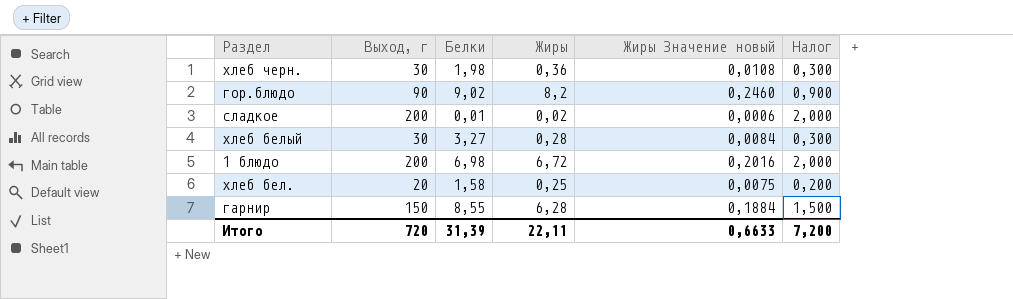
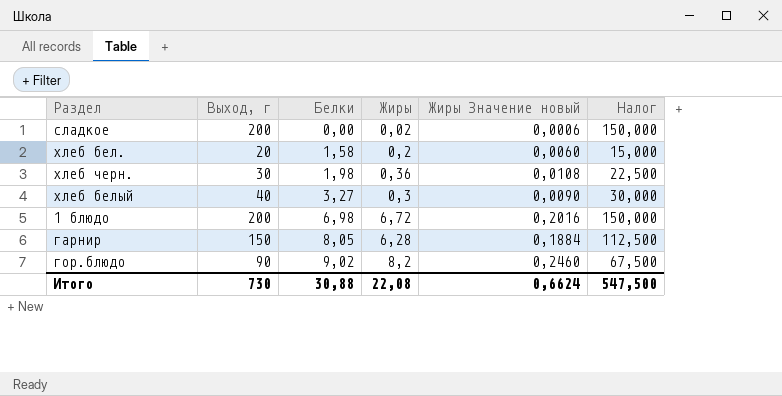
row order: none -> Белки ascending
column Налог | formula: [Выход, г] * 0,01 -> [Выход, г] * 0,75
сладкое | Белки: 0,01 -> 0,00
хлеб бел. | Жиры: 0,25 -> 0,2
хлеб бел. | Жиры Значение новый: 0,0075 -> 0,0060
хлеб белый | Выход, г: 30 -> 40
хлеб белый | Жиры: 0,28 -> 0,3
хлеб белый | Жиры Значение новый: 0,0084 -> 0,0090
гарнир | Белки: 8,55 -> 8,05
Итого | Выход, г: 720 -> 730
Итого | Белки: 31,39 -> 30,88
Итого | Жиры: 22,11 -> 22,08
Итого | Жиры Значение новый: 0,6633 -> 0,6624
Итого | Налог: 7,200 -> 547,500

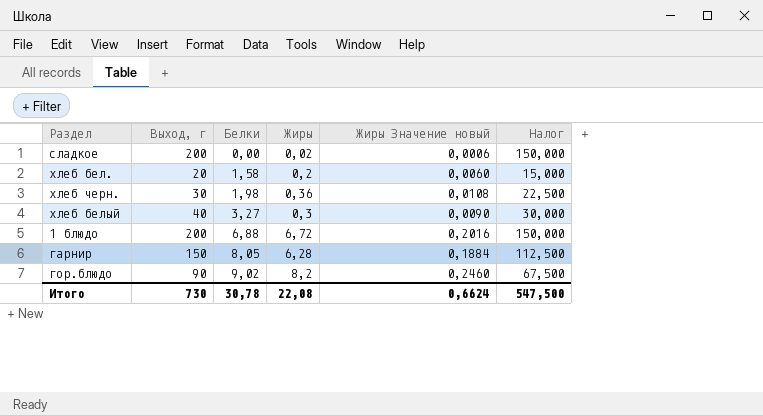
1 блюдо | Белки: 6,98 -> 6,88
Итого | Белки: 30,88 -> 30,78

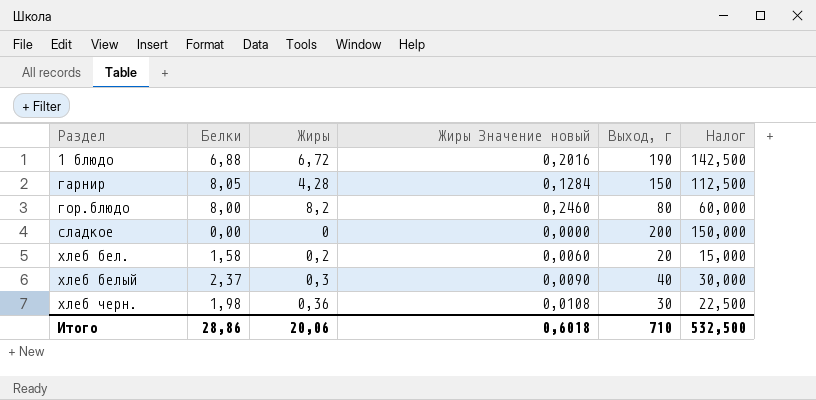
row order: Белки ascending -> Раздел ascending
column Выход, г | position: 2 -> 5
1 блюдо | Выход, г: 200 -> 190
1 блюдо | Налог: 150,000 -> 142,500
гарнир | Жиры: 6,28 -> 4,28
гарнир | Жиры Значение новый: 0,1884 -> 0,1284
гор.блюдо | Белки: 9,02 -> 8,00
гор.блюдо | Выход, г: 90 -> 80
гор.блюдо | Налог: 67,500 -> 60,000
сладкое | Жиры: 0,02 -> 0
сладкое | Жиры Значение новый: 0,0006 -> 0,0000
хлеб белый | Белки: 3,27 -> 2,37
Итого | Белки: 30,78 -> 28,86
Итого | Жиры: 22,08 -> 20,06
Итого | Жиры Значение новый: 0,6624 -> 0,6018
Итого | Выход, г: 730 -> 710
Итого | Налог: 547,500 -> 532,500

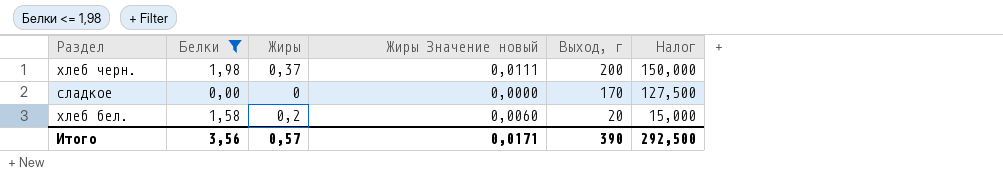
filter: none -> Белки <= 1,98
row order: Раздел ascending -> Выход, г descending
хлеб черн. | Жиры: 0,36 -> 0,37
хлеб черн. | Жиры Значение новый: 0,0108 -> 0,0111
хлеб черн. | Выход, г: 30 -> 200
хлеб черн. | Налог: 22,500 -> 150,000
сладкое | Выход, г: 200 -> 170
сладкое | Налог: 150,000 -> 127,500
Итого | Белки: 28,86 -> 3,56
Итого | Жиры: 20,06 -> 0,57
Итого | Жиры Значение новый: 0,6018 -> 0,0171
Итого | Выход, г: 710 -> 390
Итого | Налог: 532,500 -> 292,500

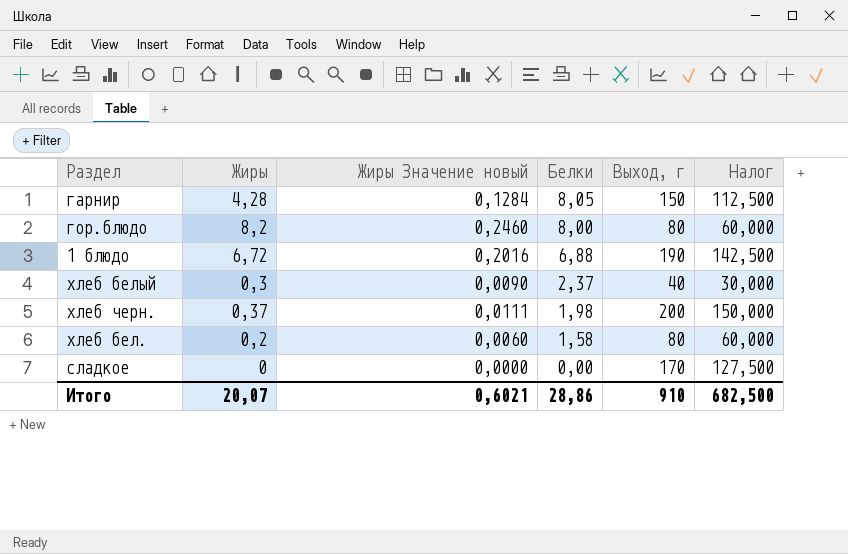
filter: Белки <= 1,98 -> none
row order: Выход, г descending -> Белки descending
column Белки | position: 2 -> 4
хлеб бел. | Выход, г: 20 -> 80
хлеб бел. | Налог: 15,000 -> 60,000
Итого | Жиры: 0,57 -> 20,07
Итого | Жиры Значение новый: 0,0171 -> 0,6021
Итого | Белки: 3,56 -> 28,86
Итого | Выход, г: 390 -> 910
Итого | Налог: 292,500 -> 682,500

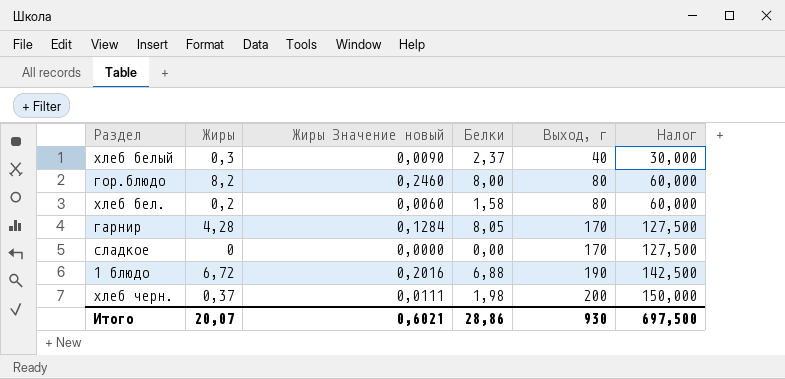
row order: Белки descending -> Выход, г ascending
гарнир | Выход, г: 150 -> 170
гарнир | Налог: 112,500 -> 127,500
Итого | Выход, г: 910 -> 930
Итого | Налог: 682,500 -> 697,500

